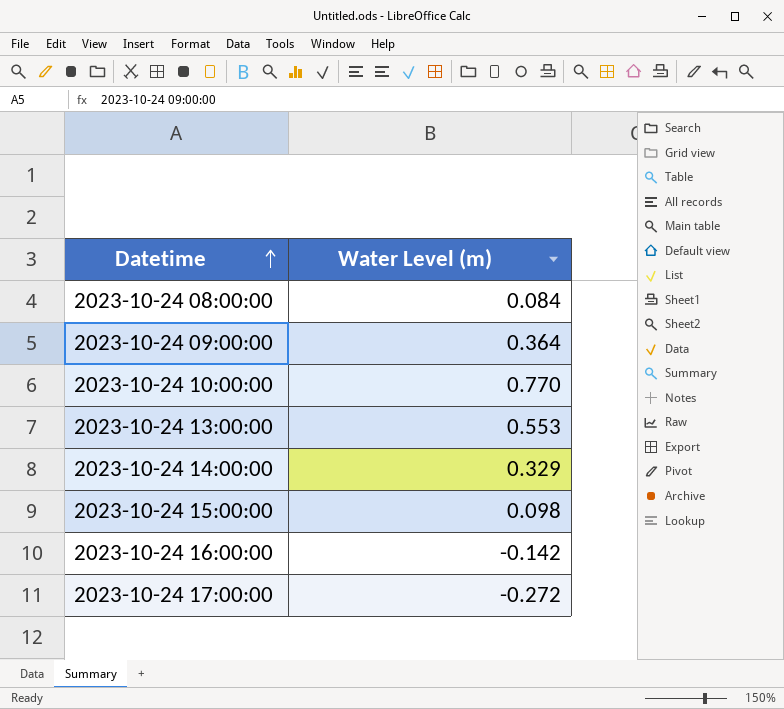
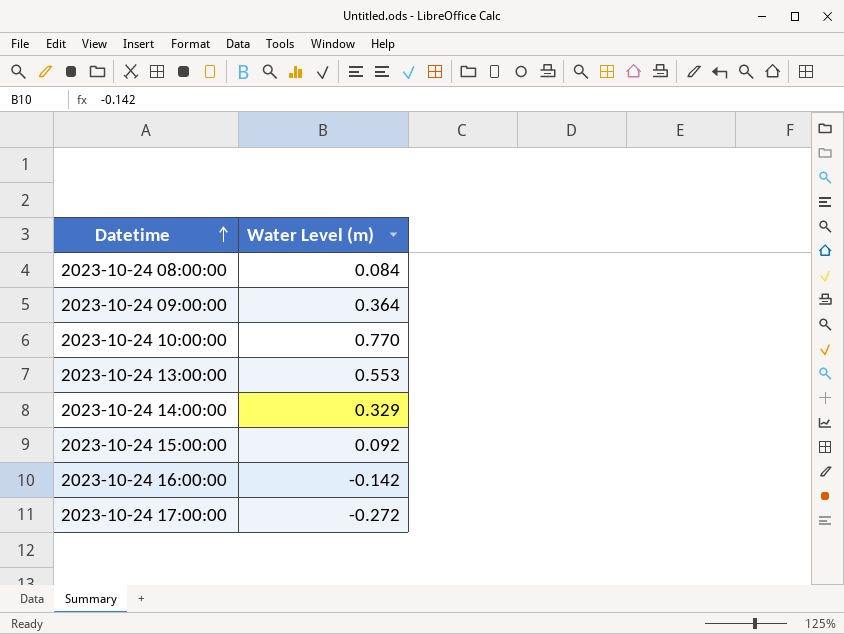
2023-10-24 15:00:00 | Water Level (m): 0.098 -> 0.092

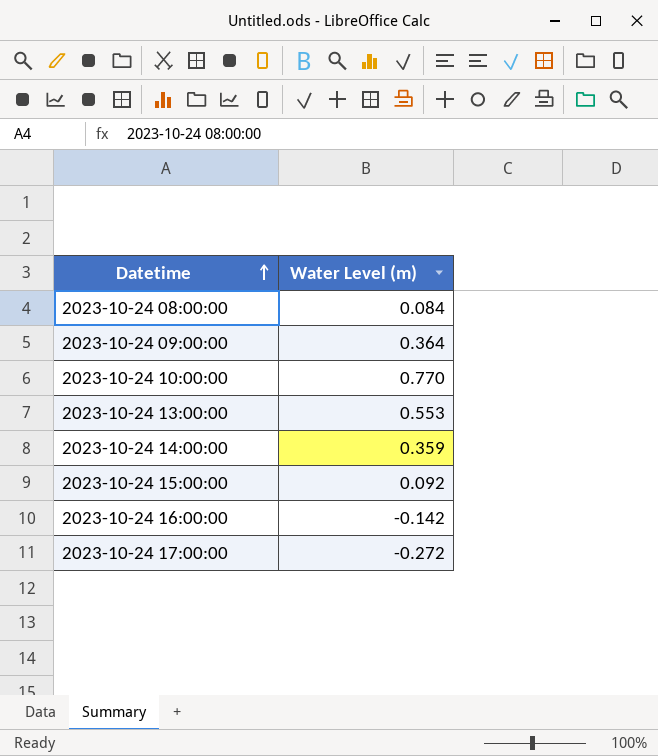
2023-10-24 14:00:00 | Water Level (m): 0.329 -> 0.359

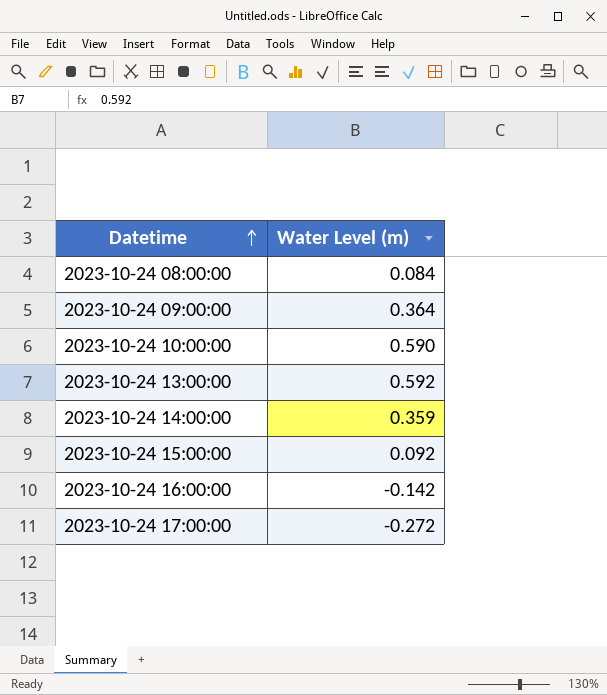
2023-10-24 10:00:00 | Water Level (m): 0.770 -> 0.590
2023-10-24 13:00:00 | Water Level (m): 0.553 -> 0.592

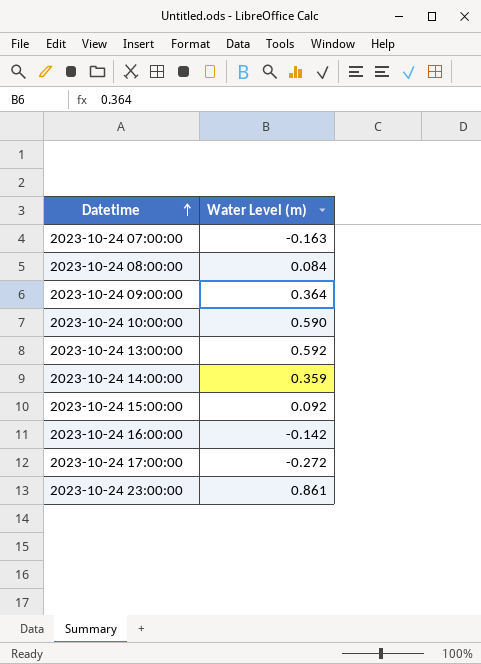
row 2023-10-24 07:00:00: none -> -0.163
row 2023-10-24 23:00:00: none -> 0.861

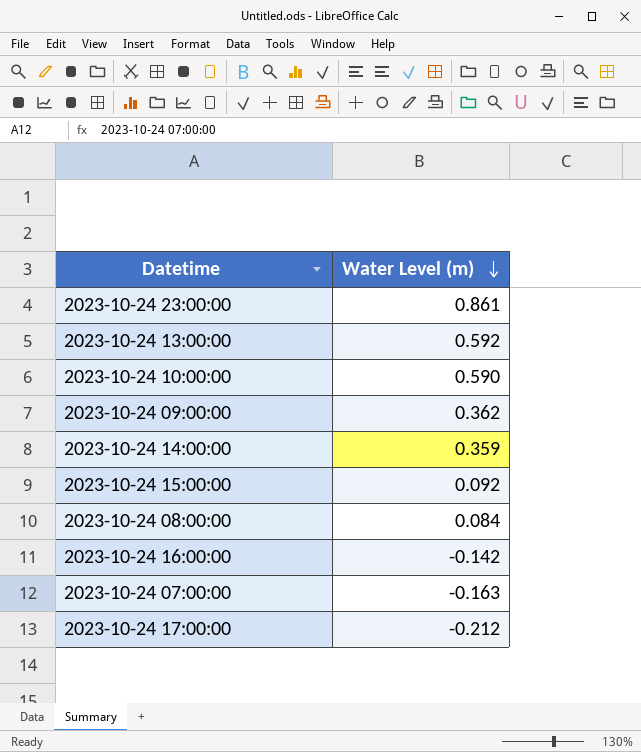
row order: Datetime ascending -> Water Level (m) descending
2023-10-24 09:00:00 | Water Level (m): 0.364 -> 0.362
2023-10-24 17:00:00 | Water Level (m): -0.272 -> -0.212

